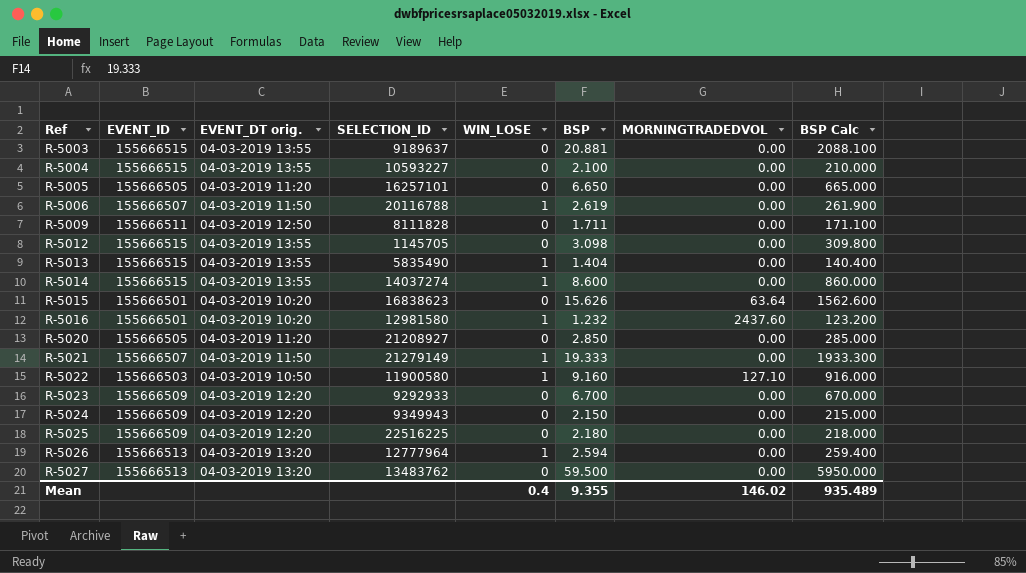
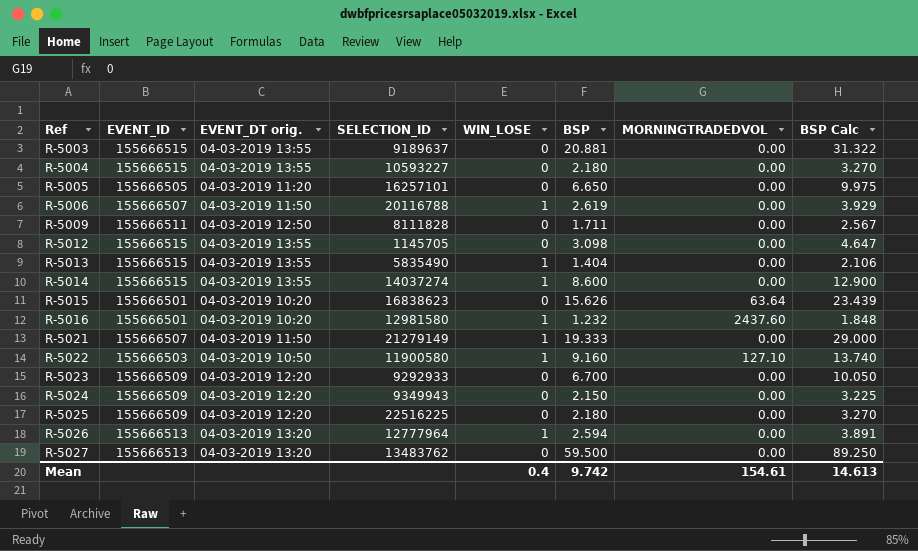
column BSP Calc | formula: [BSP] * 100 -> [BSP] * 1.5
row R-5020: 155666505 | 04-03-2019 11:20 | 21208927 | 0 | 2.850 | 0.00 | 285.000 -> none
R-5004 | BSP: 2.100 -> 2.180
Mean | BSP: 9.355 -> 9.742
Mean | MORNINGTRADEDVOL: 146.02 -> 154.61
Mean | BSP Calc: 935.489 -> 14.613

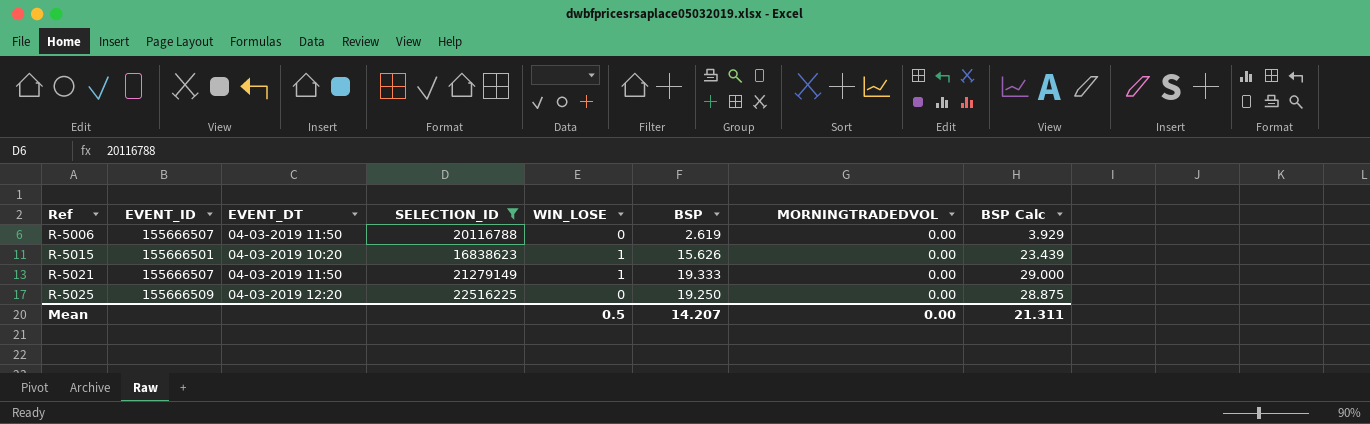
filter: none -> SELECTION_ID >= 16838623
column name: EVENT_DT orig. -> EVENT_DT
R-5006 | WIN_LOSE: 1 -> 0
R-5015 | WIN_LOSE: 0 -> 1
R-5015 | MORNINGTRADEDVOL: 63.64 -> 0.00
R-5025 | BSP: 2.180 -> 19.250
R-5025 | BSP Calc: 3.270 -> 28.875
Mean | WIN_LOSE: 0.4 -> 0.5
Mean | BSP: 9.742 -> 14.207
Mean | MORNINGTRADEDVOL: 154.61 -> 0.00
Mean | BSP Calc: 14.613 -> 21.311

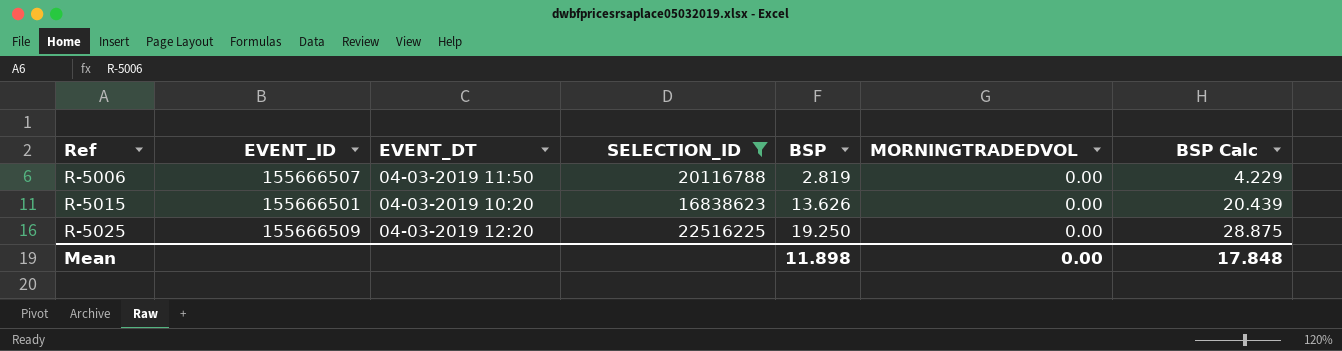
column WIN_LOSE | position: 5 -> none
row R-5021: 155666507 | 04-03-2019 11:50 | 21279149 | 1 | 19.333 | 0.00 | 29.000 -> none
R-5006 | BSP: 2.619 -> 2.819
R-5006 | BSP Calc: 3.929 -> 4.229
R-5015 | BSP: 15.626 -> 13.626
R-5015 | BSP Calc: 23.439 -> 20.439
Mean | BSP: 14.207 -> 11.898
Mean | BSP Calc: 21.311 -> 17.848

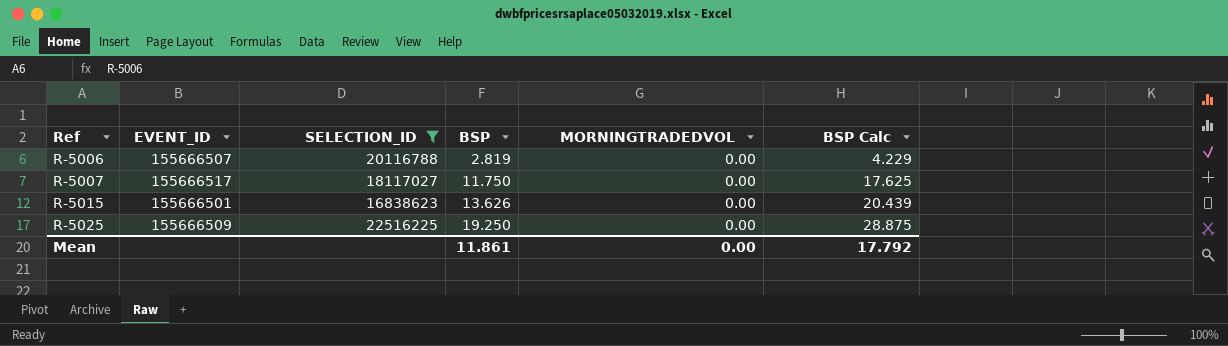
column EVENT_DT | position: 3 -> none
row R-5007: none -> 155666517 | 18117027 | 11.750 | 0.00 | 17.625
Mean | BSP: 11.898 -> 11.861
Mean | BSP Calc: 17.848 -> 17.792

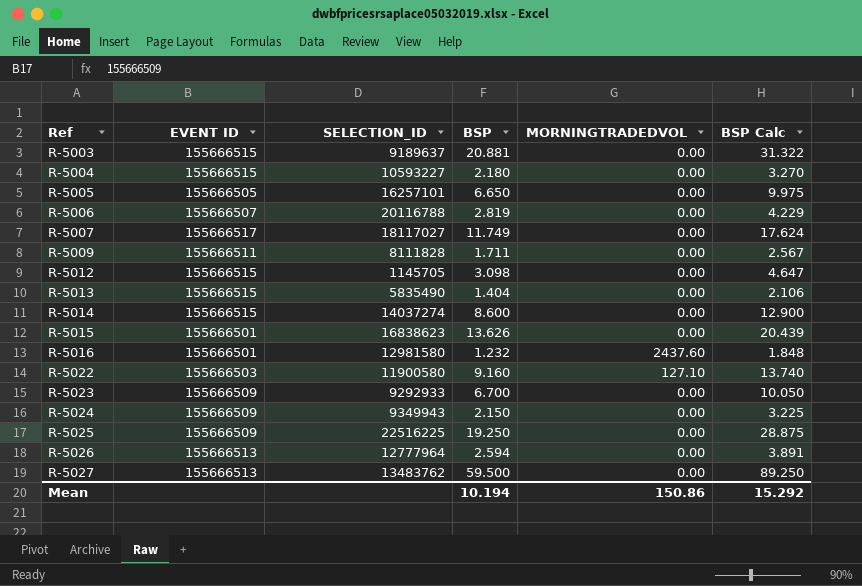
filter: SELECTION_ID >= 16838623 -> none
column name: EVENT_ID -> EVENT ID
R-5007 | BSP: 11.750 -> 11.749
R-5007 | BSP Calc: 17.625 -> 17.624
Mean | BSP: 11.861 -> 10.194
Mean | MORNINGTRADEDVOL: 0.00 -> 150.86
Mean | BSP Calc: 17.792 -> 15.292

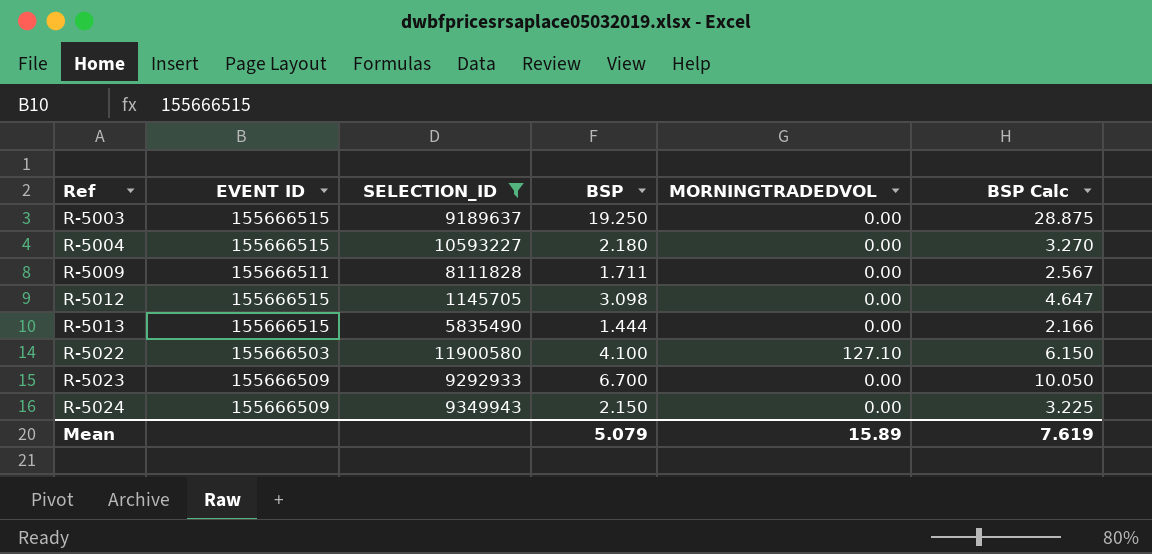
filter: none -> SELECTION_ID <= 11900580
R-5003 | BSP: 20.881 -> 19.250
R-5003 | BSP Calc: 31.322 -> 28.875
R-5013 | BSP: 1.404 -> 1.444
R-5013 | BSP Calc: 2.106 -> 2.166
R-5022 | BSP: 9.160 -> 4.100
R-5022 | BSP Calc: 13.740 -> 6.150
Mean | BSP: 10.194 -> 5.079
Mean | MORNINGTRADEDVOL: 150.86 -> 15.89
Mean | BSP Calc: 15.292 -> 7.619

